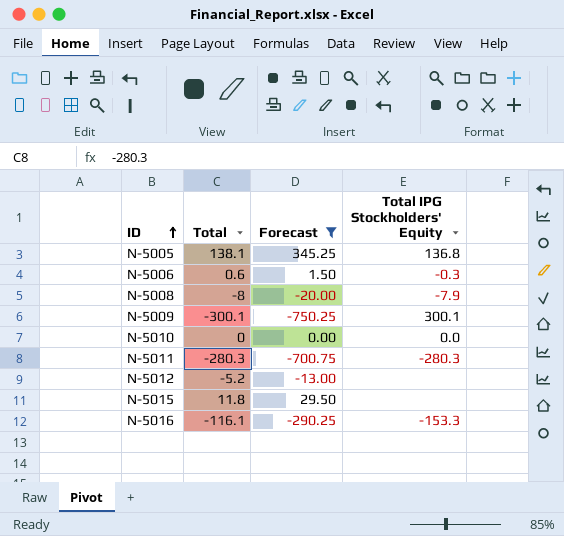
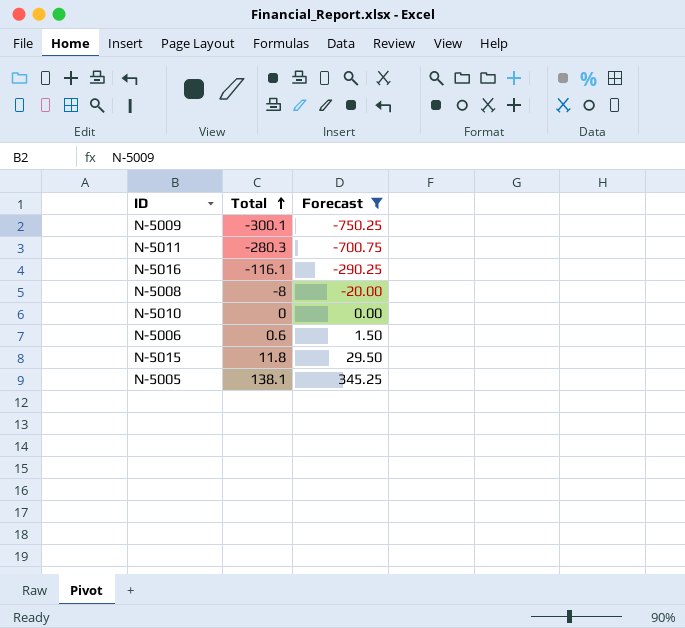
row order: ID ascending -> Total ascending
column Total IPG Stockholders' Equity | position: 4 -> none
row N-5012: -5.2 | -13.00 | none -> none

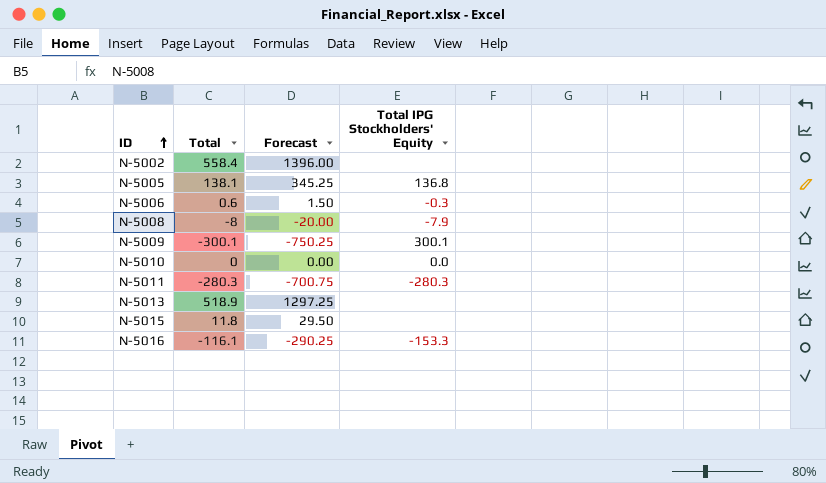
filter: Forecast <= 345.25 -> none
row order: Total ascending -> ID ascending
column Total IPG Stockholders' Equity | position: none -> 4

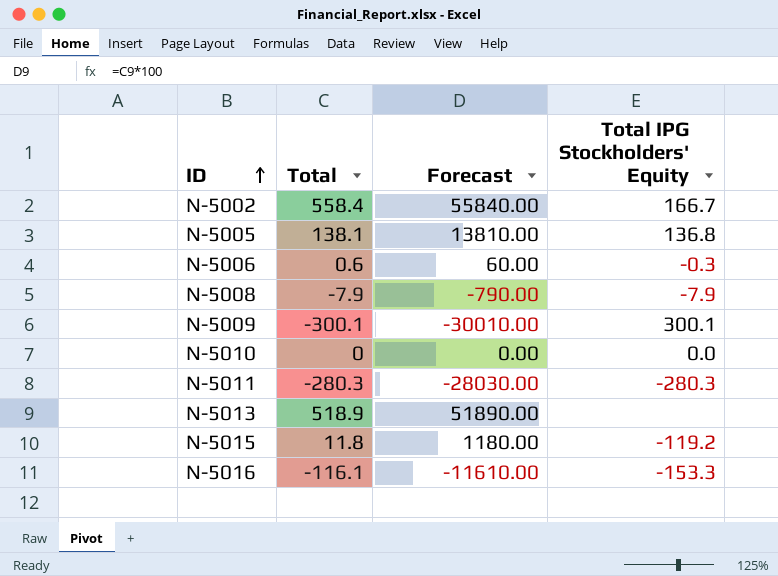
column Forecast | formula: [Total] * 2.5 -> [Total] * 100
N-5002 | Total IPG Stockholders' Equity: none -> 166.7
N-5008 | Total: -8 -> -7.9
N-5015 | Total IPG Stockholders' Equity: none -> -119.2

